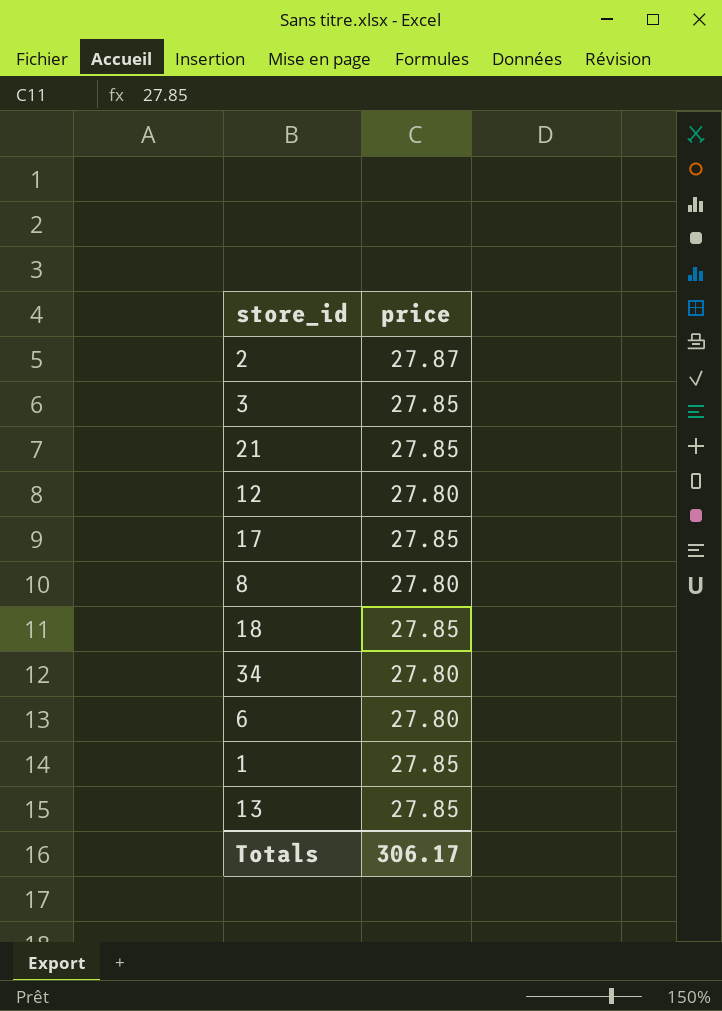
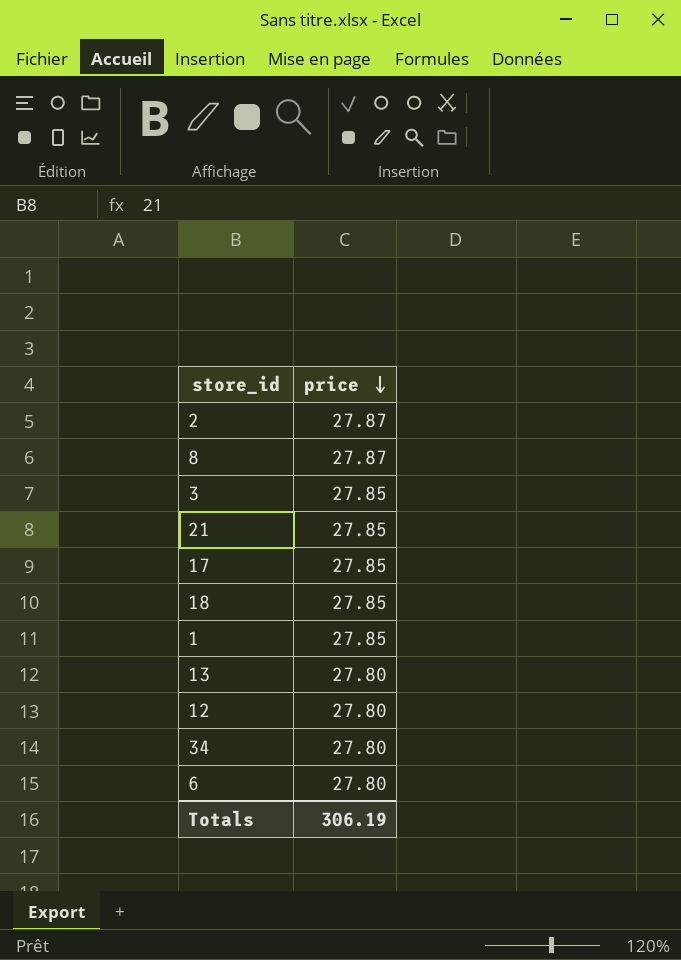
row order: none -> price descending
8 | price: 27.80 -> 27.87
13 | price: 27.85 -> 27.80
Totals | price: 306.17 -> 306.19

